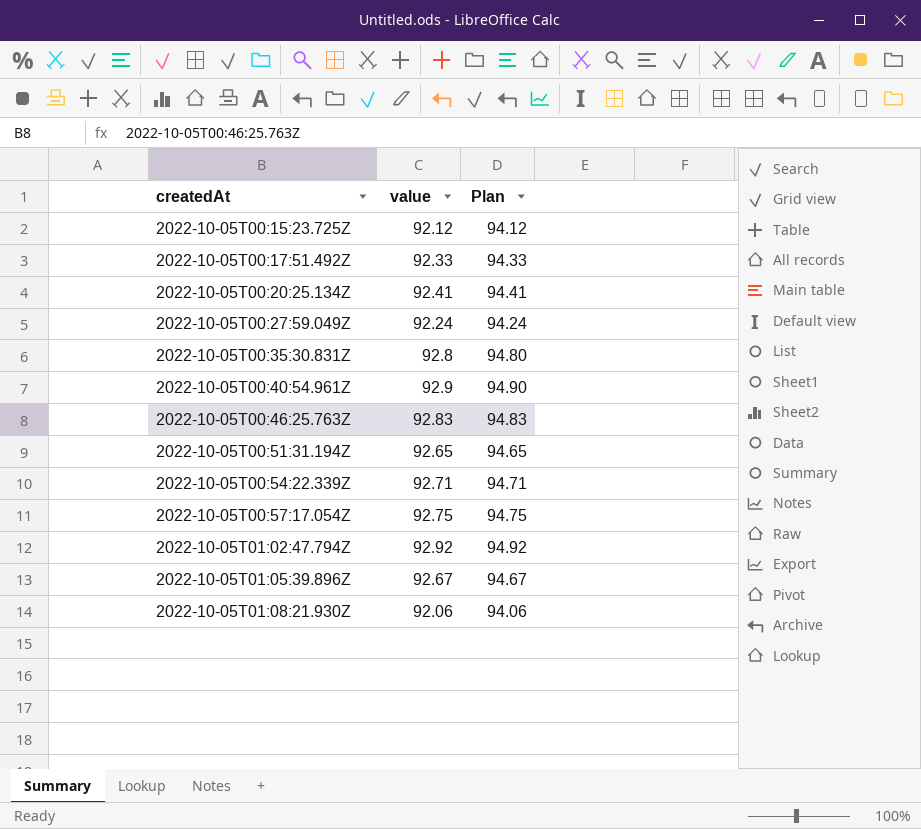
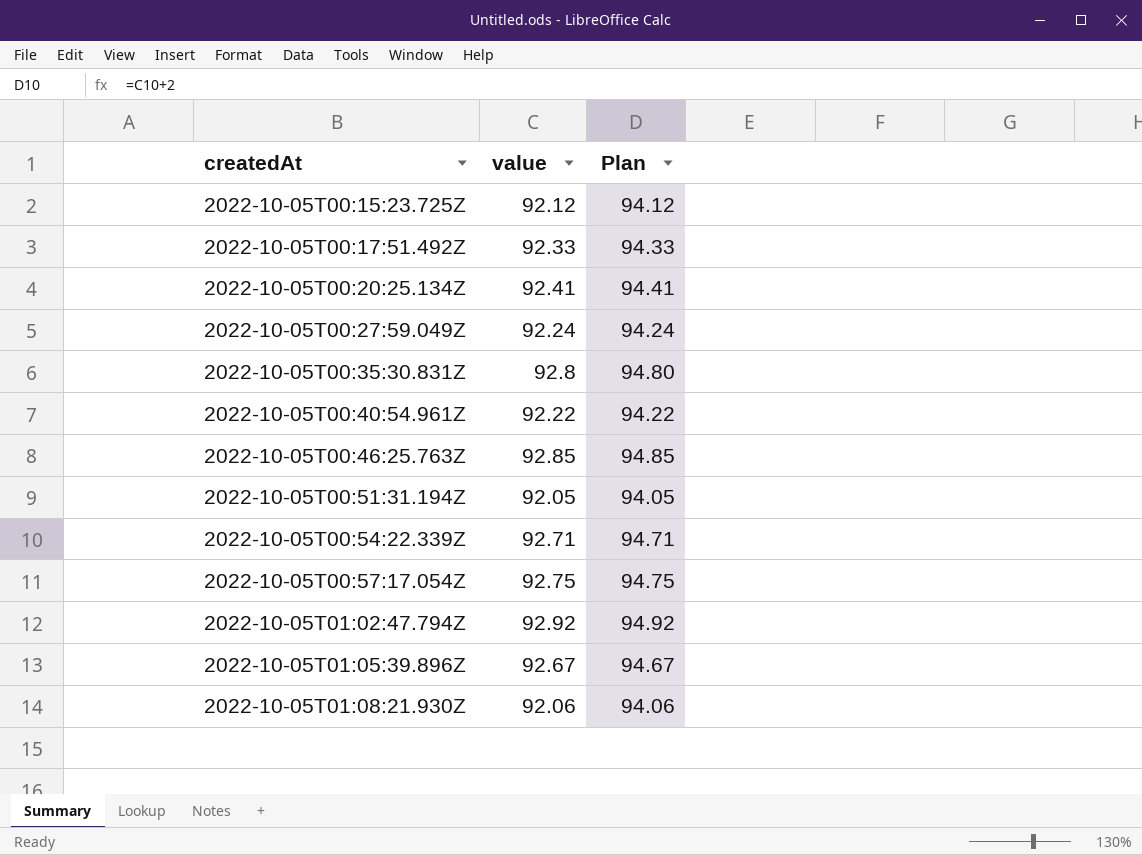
2022-10-05T00:40:54.961Z | value: 92.9 -> 92.22
2022-10-05T00:40:54.961Z | Plan: 94.90 -> 94.22
2022-10-05T00:46:25.763Z | value: 92.83 -> 92.85
2022-10-05T00:46:25.763Z | Plan: 94.83 -> 94.85
2022-10-05T00:51:31.194Z | value: 92.65 -> 92.05
2022-10-05T00:51:31.194Z | Plan: 94.65 -> 94.05

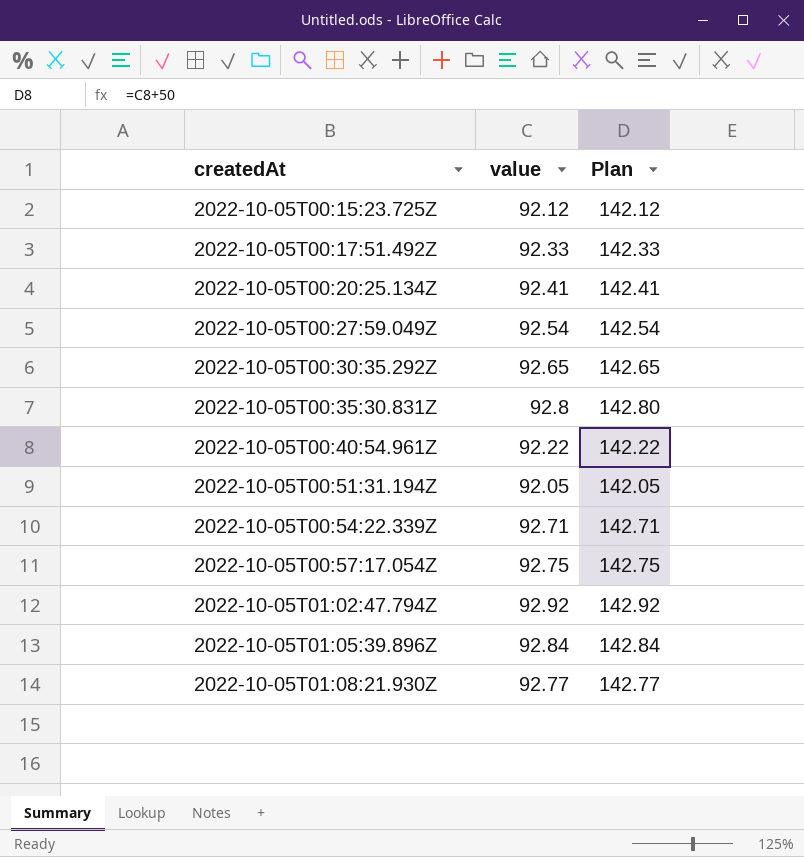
column Plan | formula: [value] + 2 -> [value] + 50
row 2022-10-05T00:46:25.763Z: 92.85 | 94.85 -> none
2022-10-05T00:27:59.049Z | value: 92.24 -> 92.54
row 2022-10-05T00:30:35.292Z: none -> 92.65 | 142.65
2022-10-05T01:05:39.896Z | value: 92.67 -> 92.84
2022-10-05T01:08:21.930Z | value: 92.06 -> 92.77

